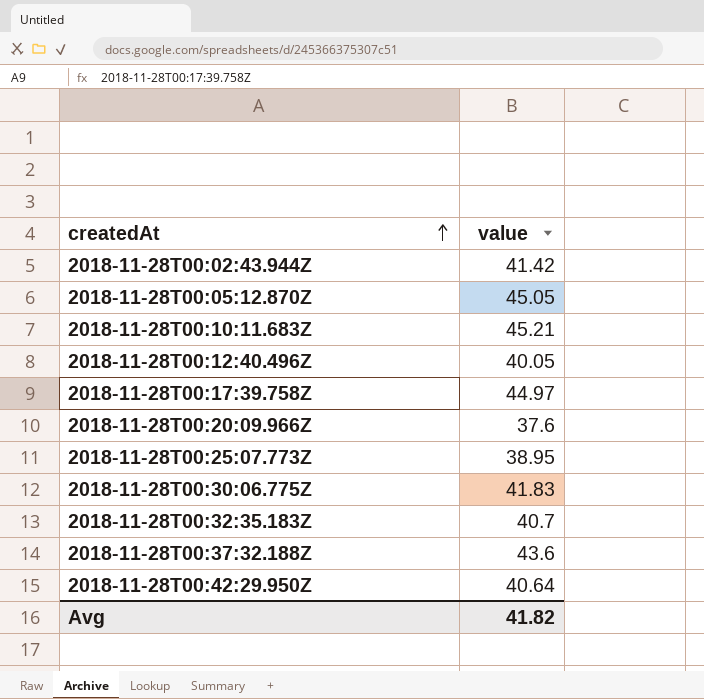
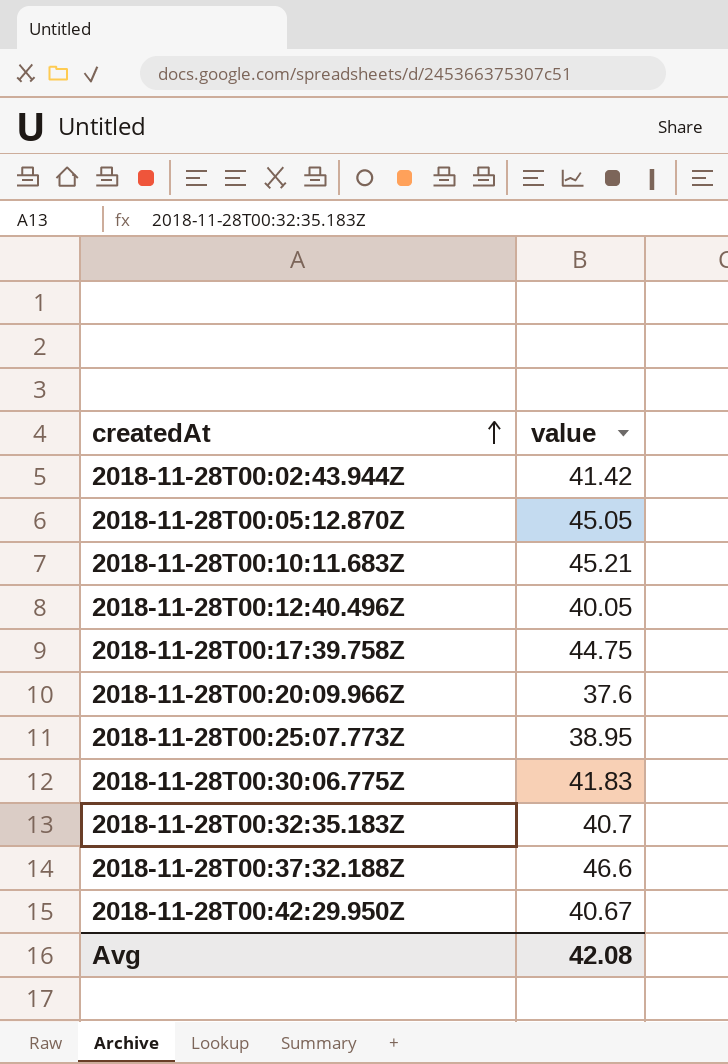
2018-11-28T00:17:39.758Z | value: 44.97 -> 44.75
2018-11-28T00:37:32.188Z | value: 43.6 -> 46.6
2018-11-28T00:42:29.950Z | value: 40.64 -> 40.67
Avg | value: 41.82 -> 42.08

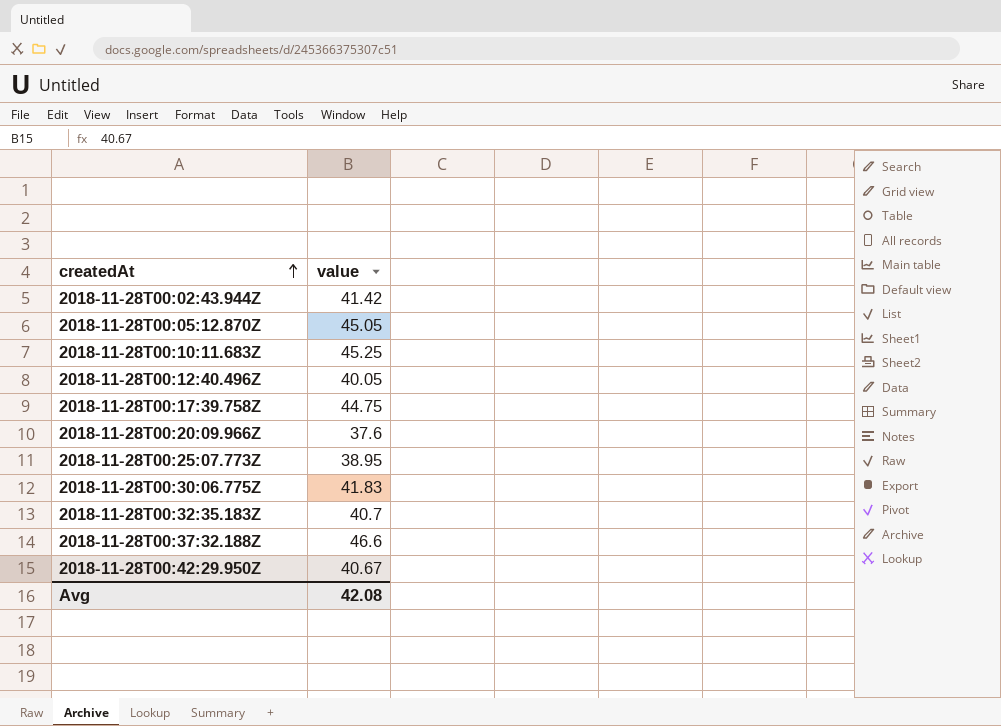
2018-11-28T00:10:11.683Z | value: 45.21 -> 45.25

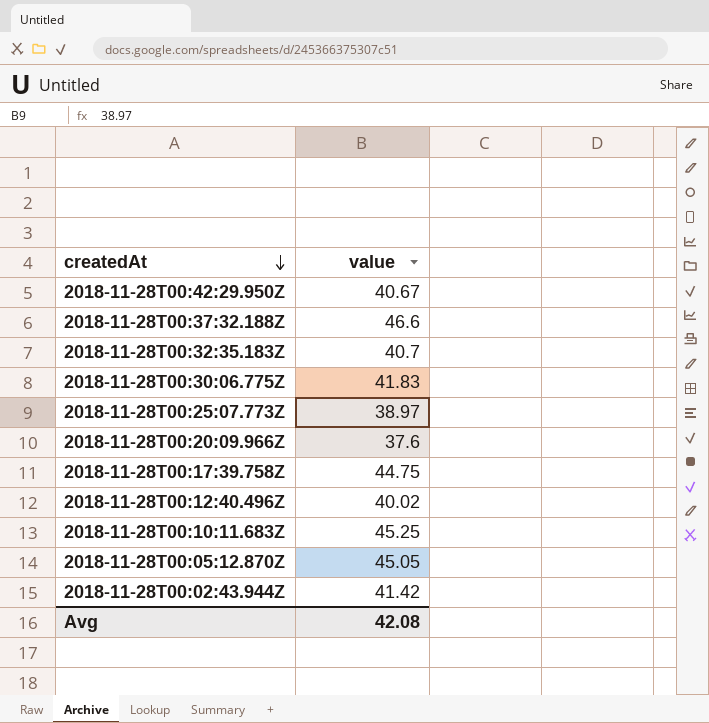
row order: createdAt ascending -> createdAt descending
2018-11-28T00:25:07.773Z | value: 38.95 -> 38.97
2018-11-28T00:12:40.496Z | value: 40.05 -> 40.02

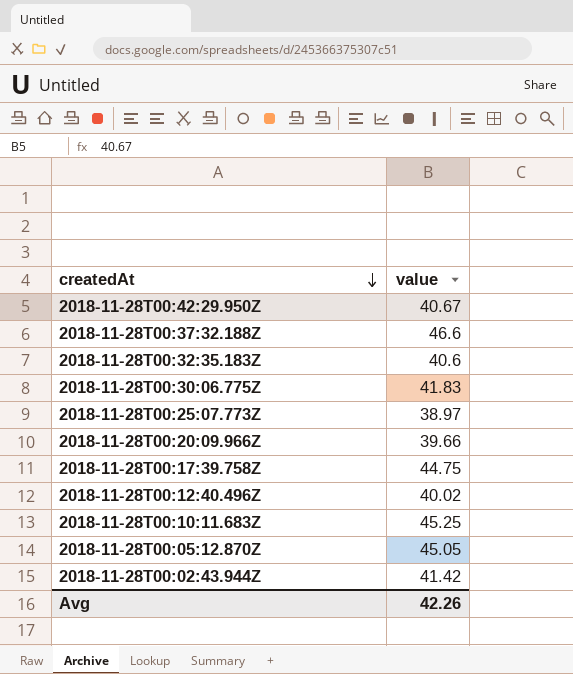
2018-11-28T00:32:35.183Z | value: 40.7 -> 40.6
2018-11-28T00:20:09.966Z | value: 37.6 -> 39.66
Avg | value: 42.08 -> 42.26

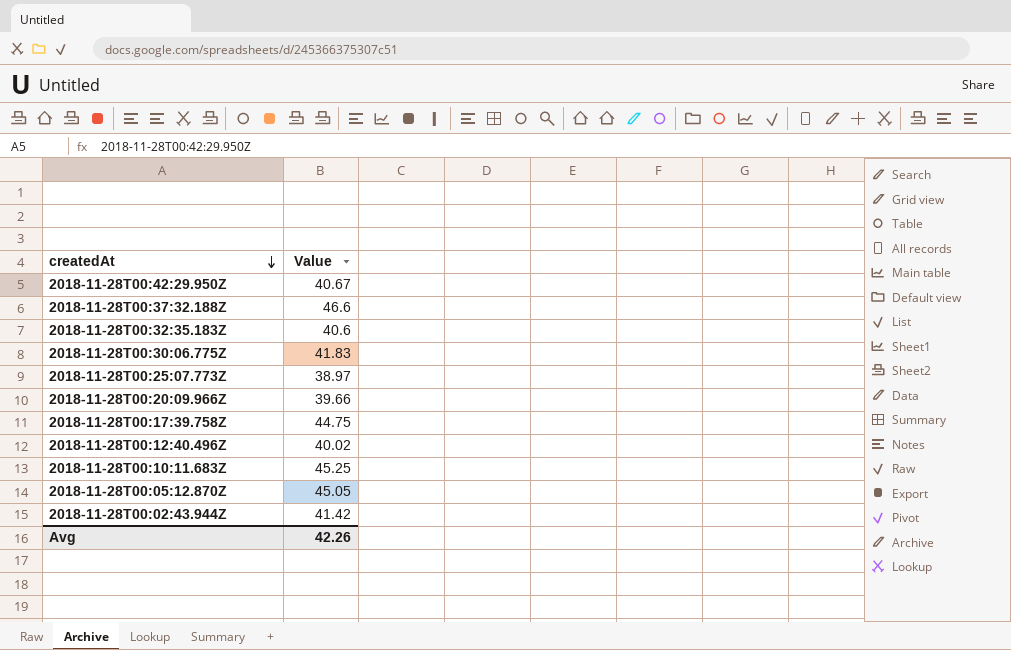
column name: value -> Value

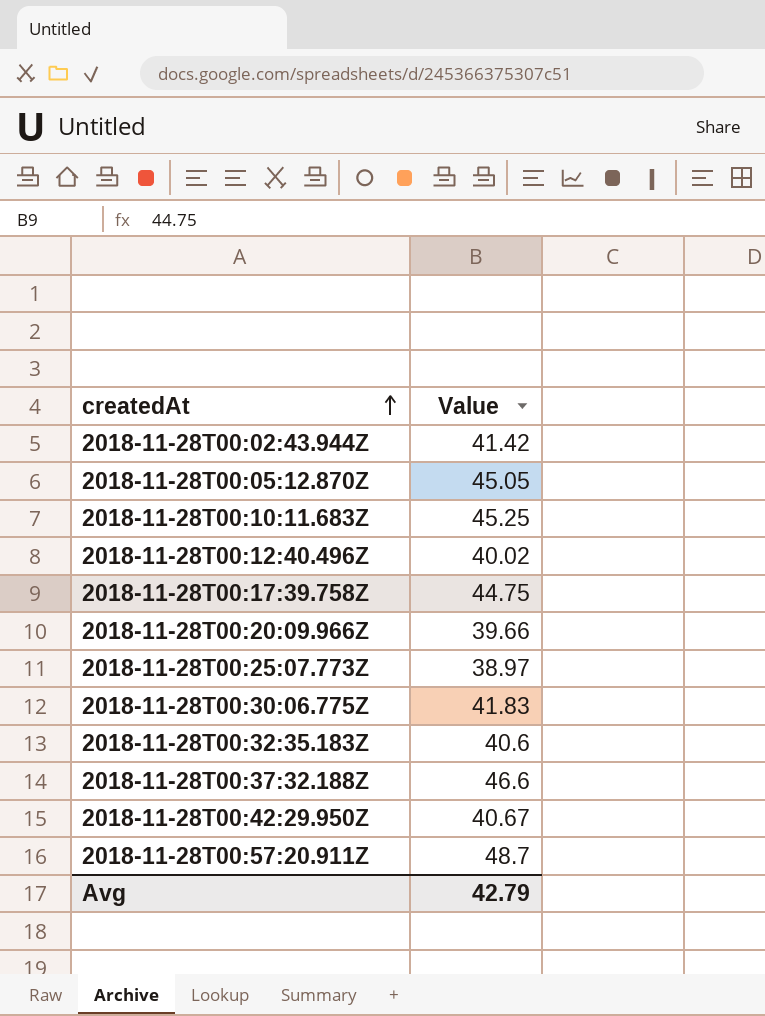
row order: createdAt descending -> createdAt ascending
row 2018-11-28T00:57:20.911Z: none -> 48.7
Avg | Value: 42.26 -> 42.79

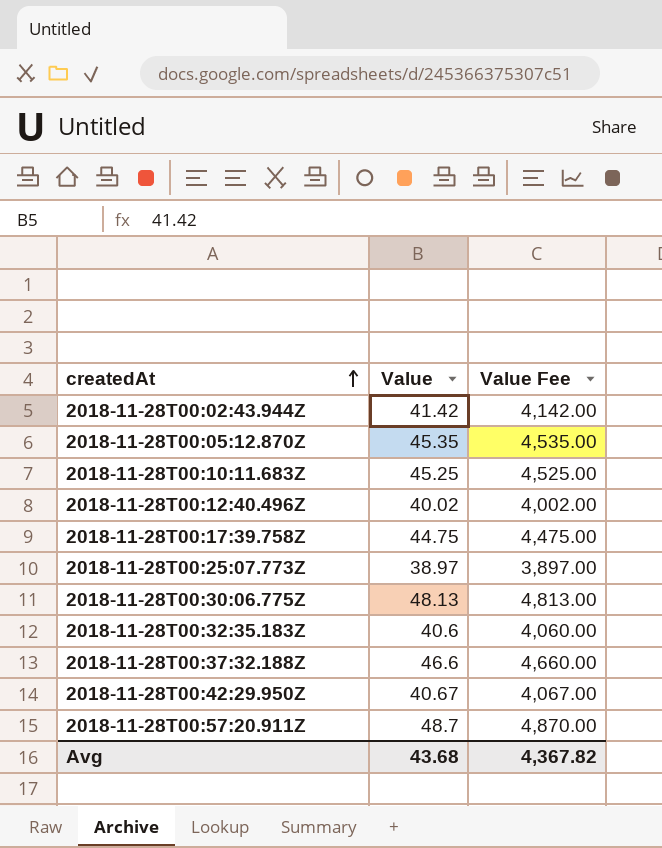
column Value Fee | formula: none -> [Value] * 100
row 2018-11-28T00:20:09.966Z: 39.66 -> none
2018-11-28T00:05:12.870Z | Value: 45.05 -> 45.35
2018-11-28T00:30:06.775Z | Value: 41.83 -> 48.13
Avg | Value: 42.79 -> 43.68

